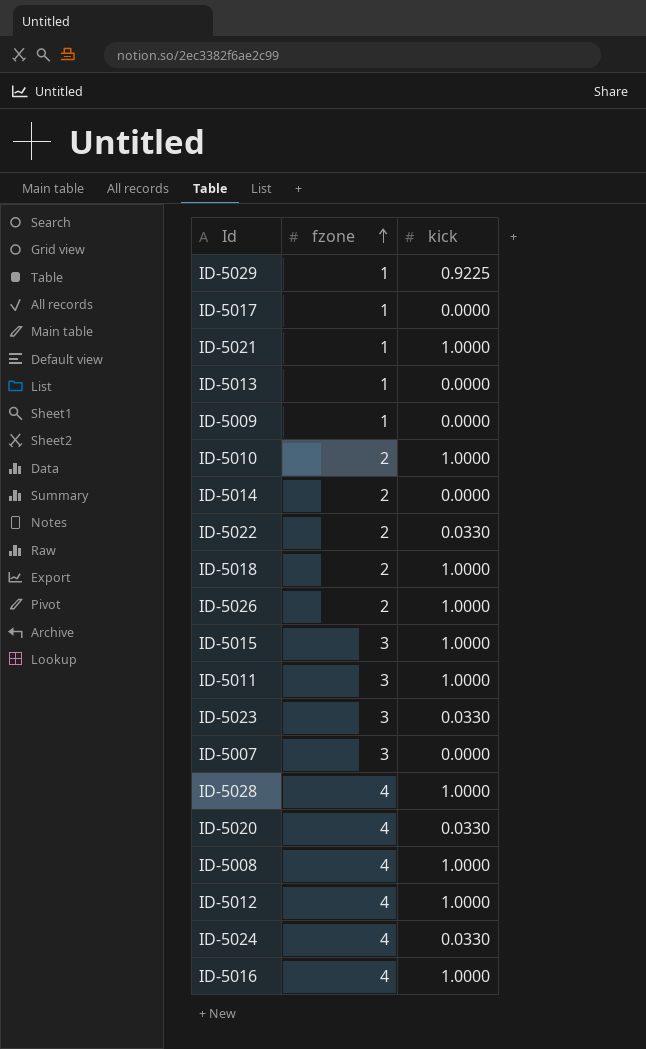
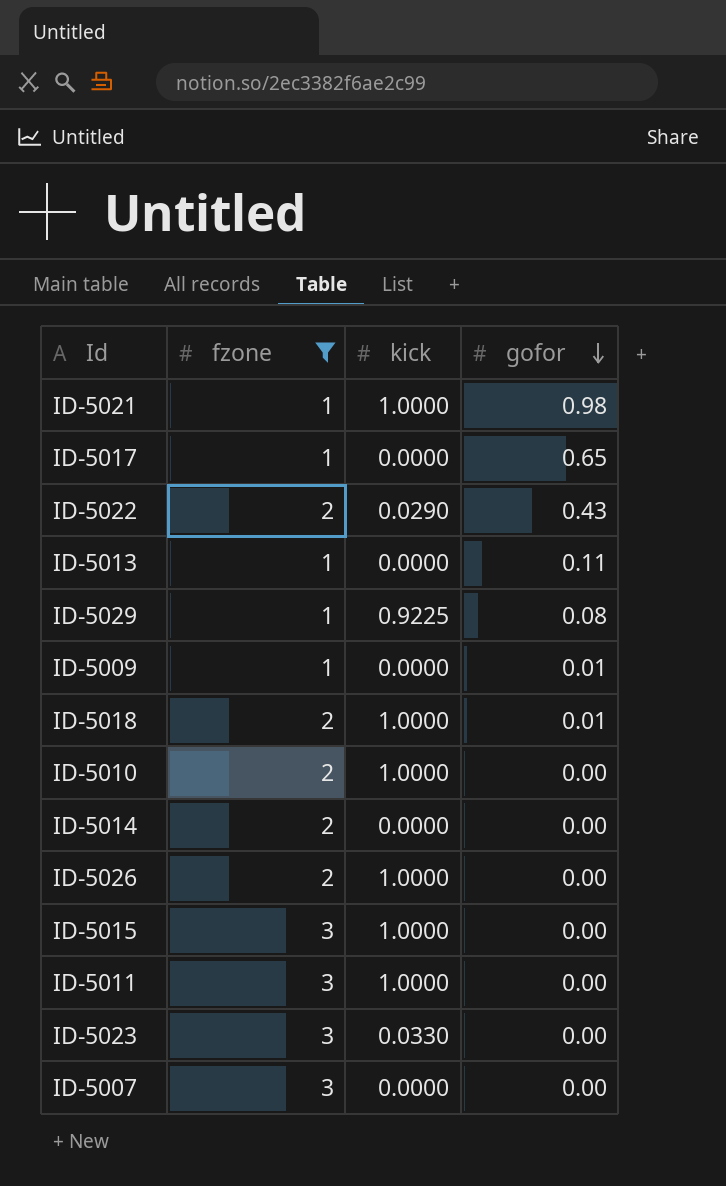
filter: none -> fzone != 4
row order: fzone ascending -> gofor descending
column gofor | position: none -> 4
ID-5022 | kick: 0.0330 -> 0.0290

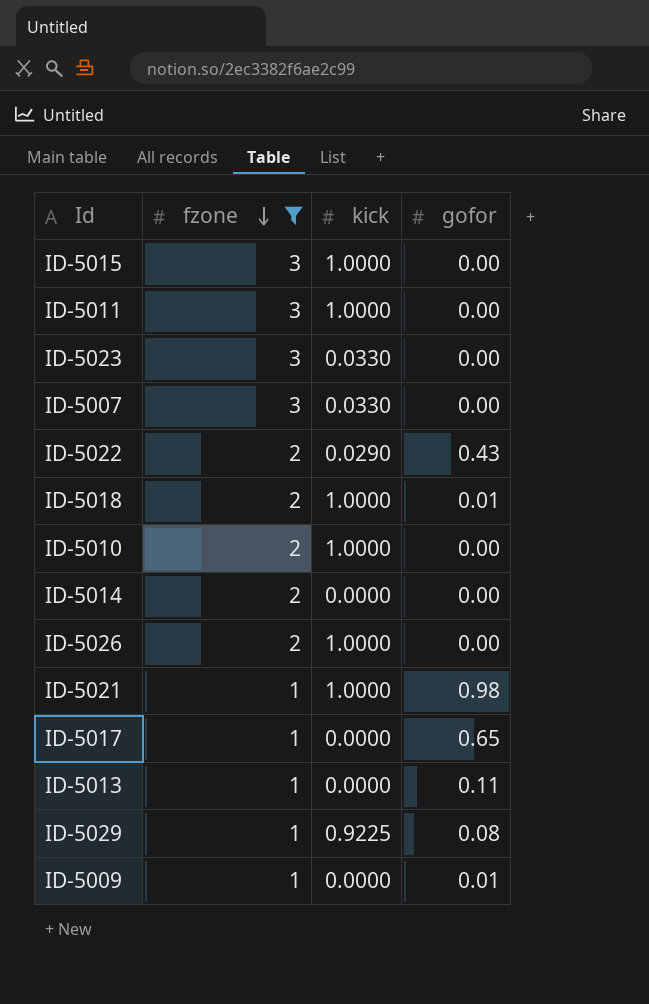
row order: gofor descending -> fzone descending
ID-5007 | kick: 0.0000 -> 0.0330

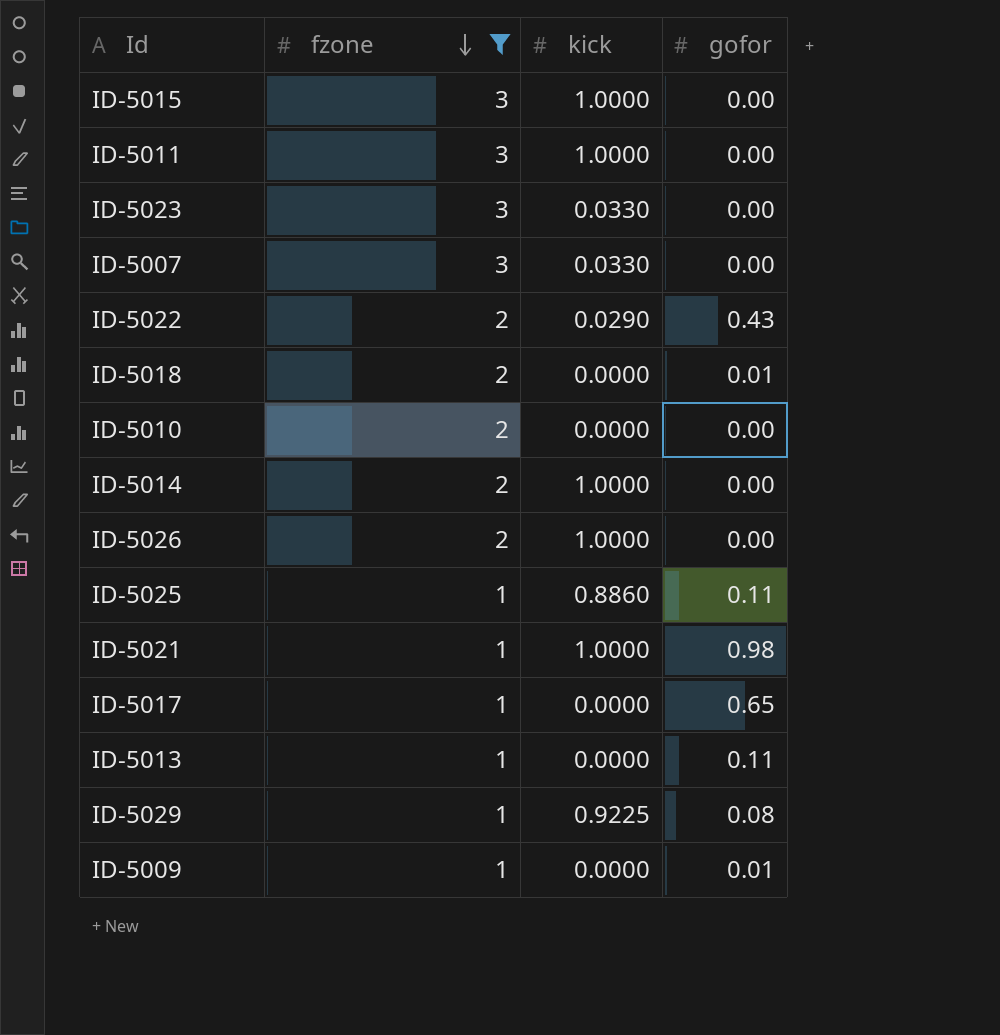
ID-5018 | kick: 1.0000 -> 0.0000
ID-5010 | kick: 1.0000 -> 0.0000
ID-5014 | kick: 0.0000 -> 1.0000
row ID-5025: none -> 1 | 0.8860 | 0.11

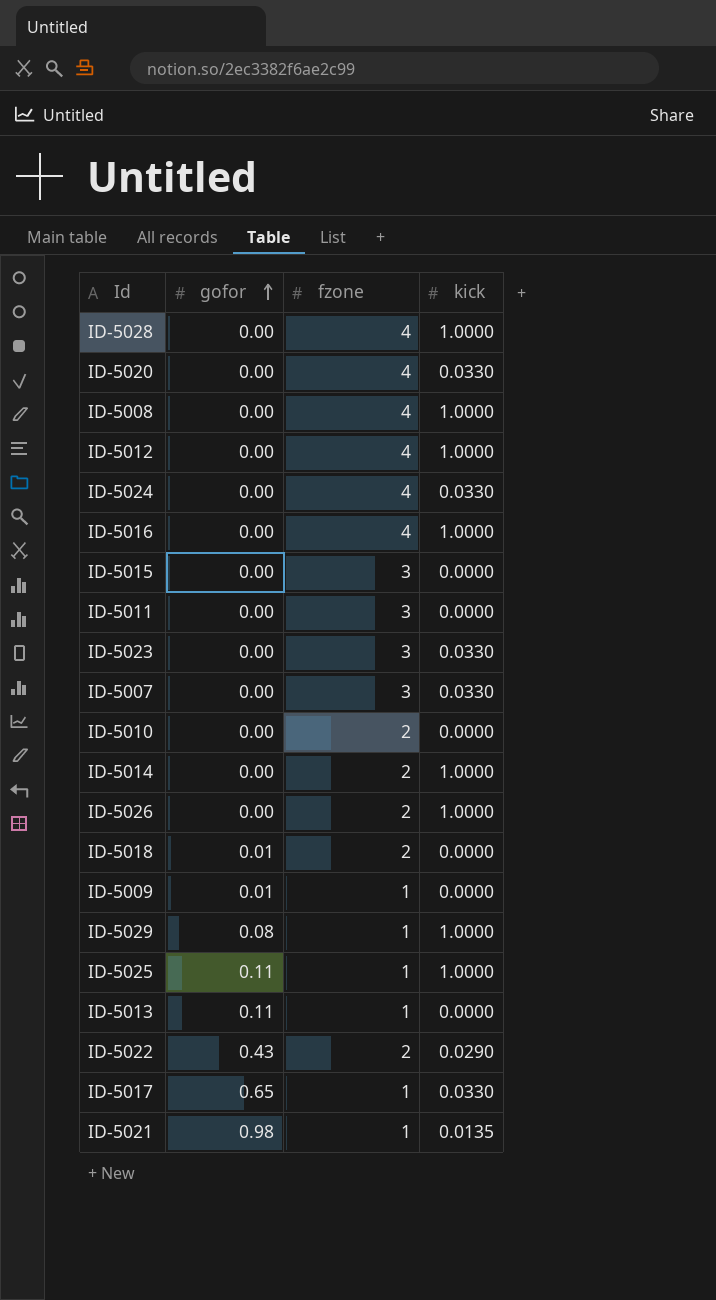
filter: fzone != 4 -> none
row order: fzone descending -> gofor ascending
column gofor | position: 4 -> 2
ID-5015 | kick: 1.0000 -> 0.0000
ID-5011 | kick: 1.0000 -> 0.0000
ID-5029 | kick: 0.9225 -> 1.0000
ID-5025 | kick: 0.8860 -> 1.0000
ID-5017 | kick: 0.0000 -> 0.0330
ID-5021 | kick: 1.0000 -> 0.0135

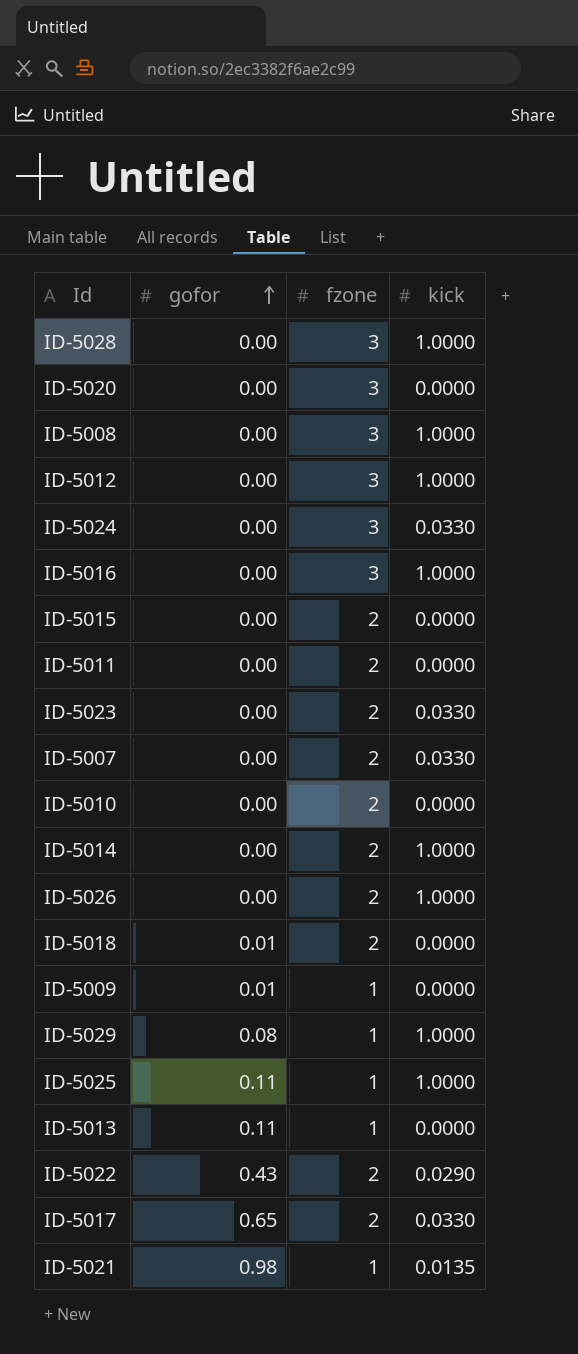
ID-5028 | fzone: 4 -> 3
ID-5020 | fzone: 4 -> 3
ID-5020 | kick: 0.0330 -> 0.0000
ID-5008 | fzone: 4 -> 3
ID-5012 | fzone: 4 -> 3
ID-5024 | fzone: 4 -> 3
ID-5016 | fzone: 4 -> 3
ID-5015 | fzone: 3 -> 2
ID-5011 | fzone: 3 -> 2
ID-5023 | fzone: 3 -> 2
ID-5007 | fzone: 3 -> 2
ID-5017 | fzone: 1 -> 2

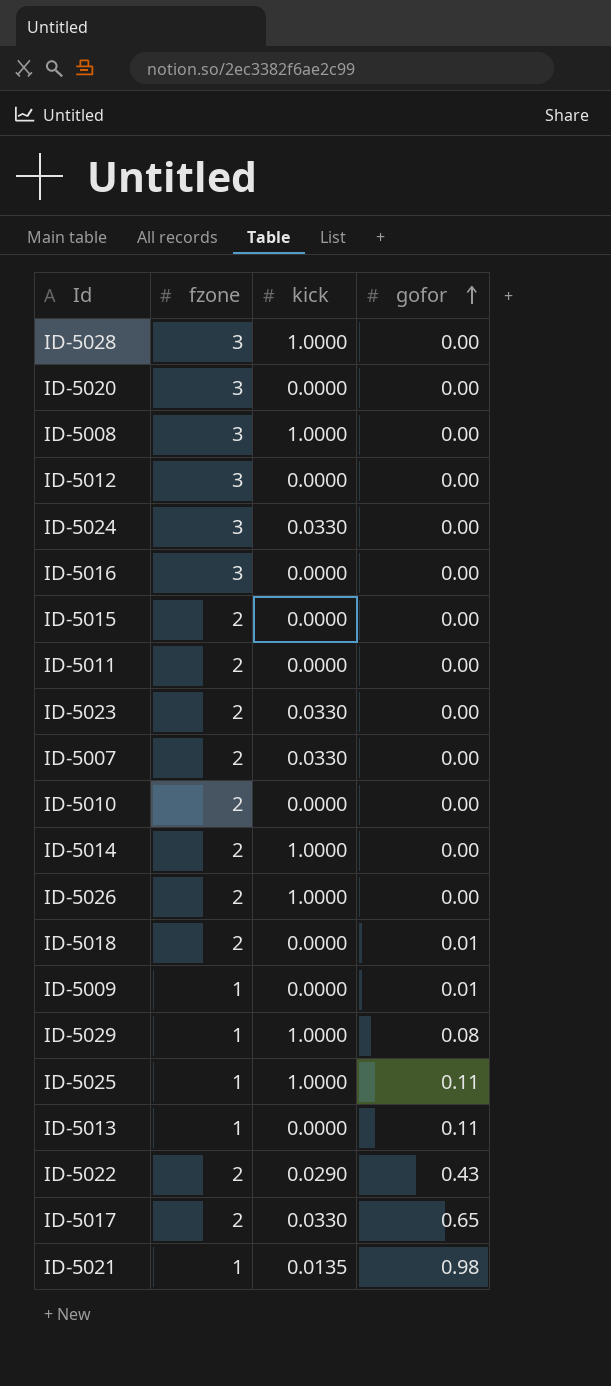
column gofor | position: 2 -> 4
ID-5012 | kick: 1.0000 -> 0.0000
ID-5016 | kick: 1.0000 -> 0.0000

